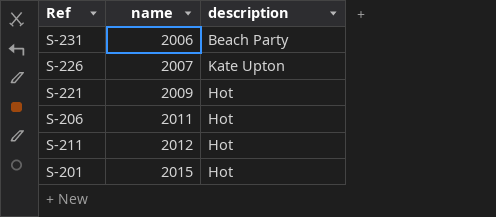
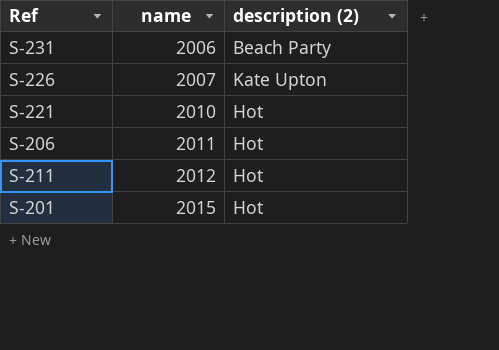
column name: description -> description (2)
S-221 | name: 2009 -> 2010

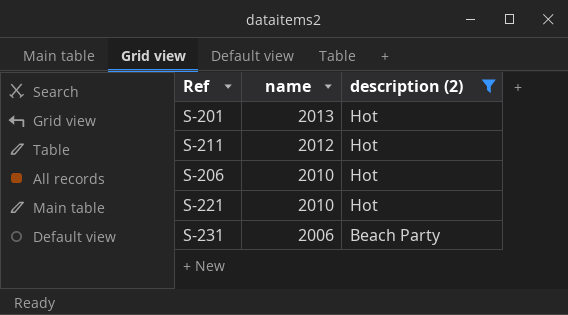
filter: none -> description (2) != Kate Upton
row order: name ascending -> name descending
S-201 | name: 2015 -> 2013
S-206 | name: 2011 -> 2010

